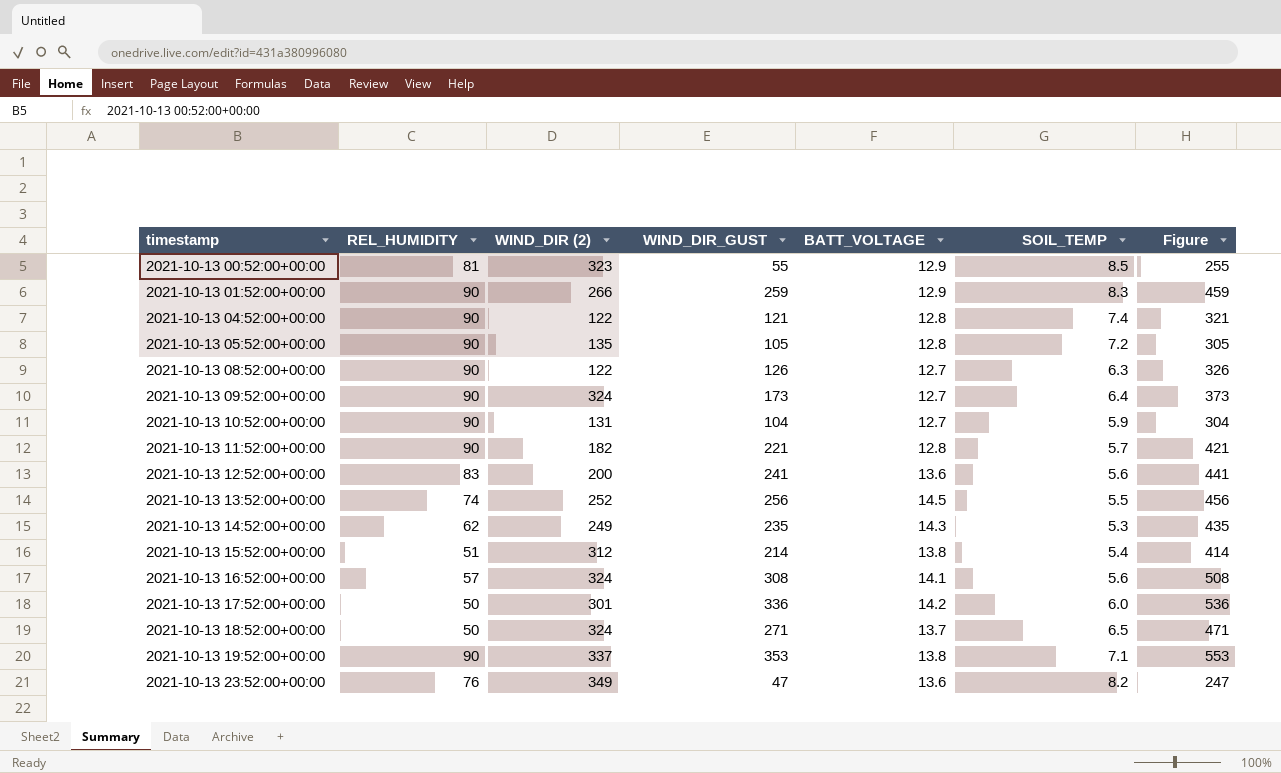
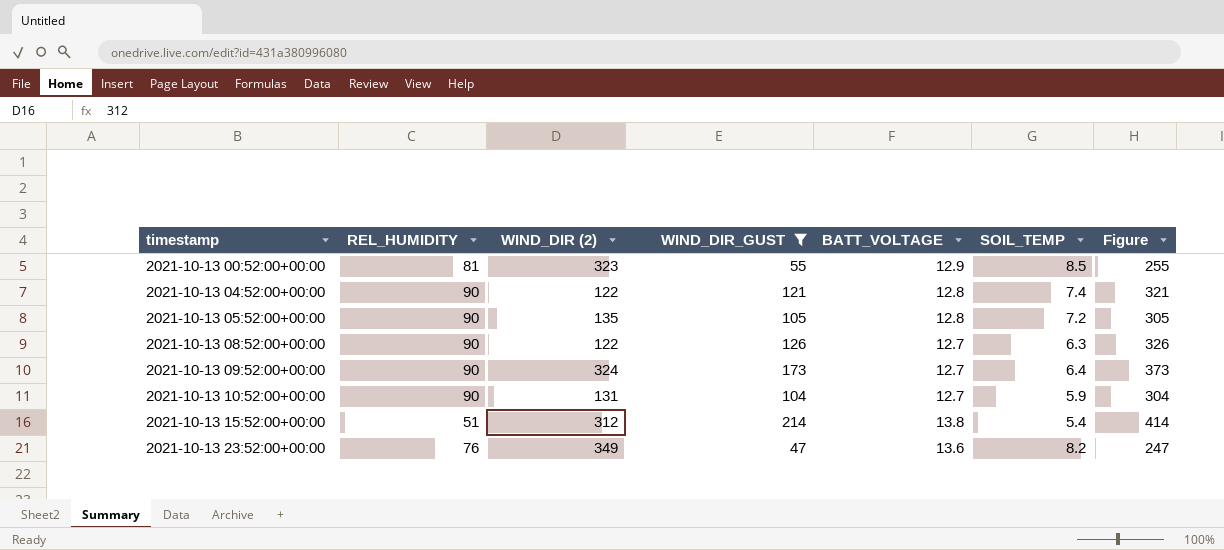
filter: none -> WIND_DIR_GUST <= 214

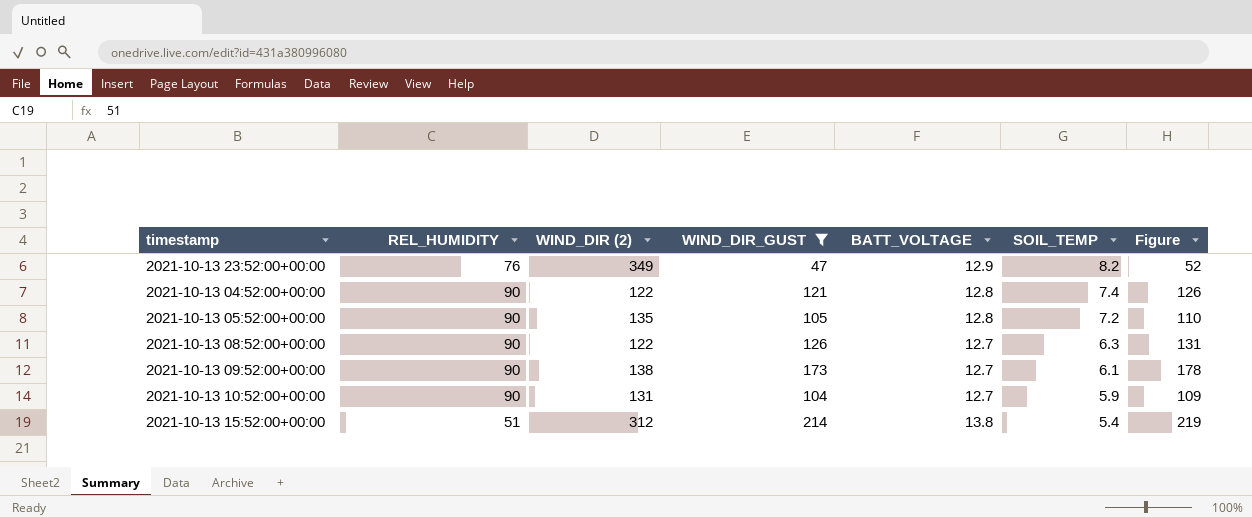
row order: timestamp ascending -> SOIL_TEMP descending
column Figure | formula: [WIND_DIR_GUST] + 200 -> [WIND_DIR_GUST] + 5
row 2021-10-13 00:52:00+00:00: 81 | 323 | 55 | 12.9 | 8.5 | 255 -> none
2021-10-13 23:52:00+00:00 | BATT_VOLTAGE: 13.6 -> 12.9
2021-10-13 09:52:00+00:00 | WIND_DIR (2): 324 -> 138
2021-10-13 09:52:00+00:00 | SOIL_TEMP: 6.4 -> 6.1

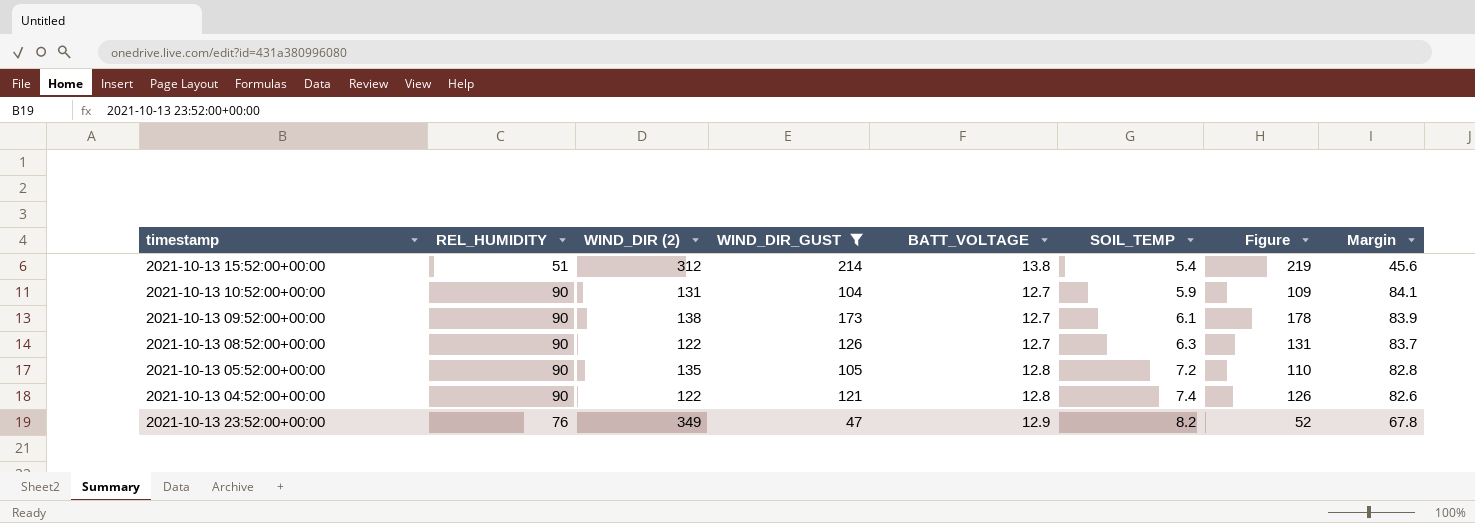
row order: SOIL_TEMP descending -> SOIL_TEMP ascending
column Margin | formula: none -> [REL_HUMIDITY] - [SOIL_TEMP]

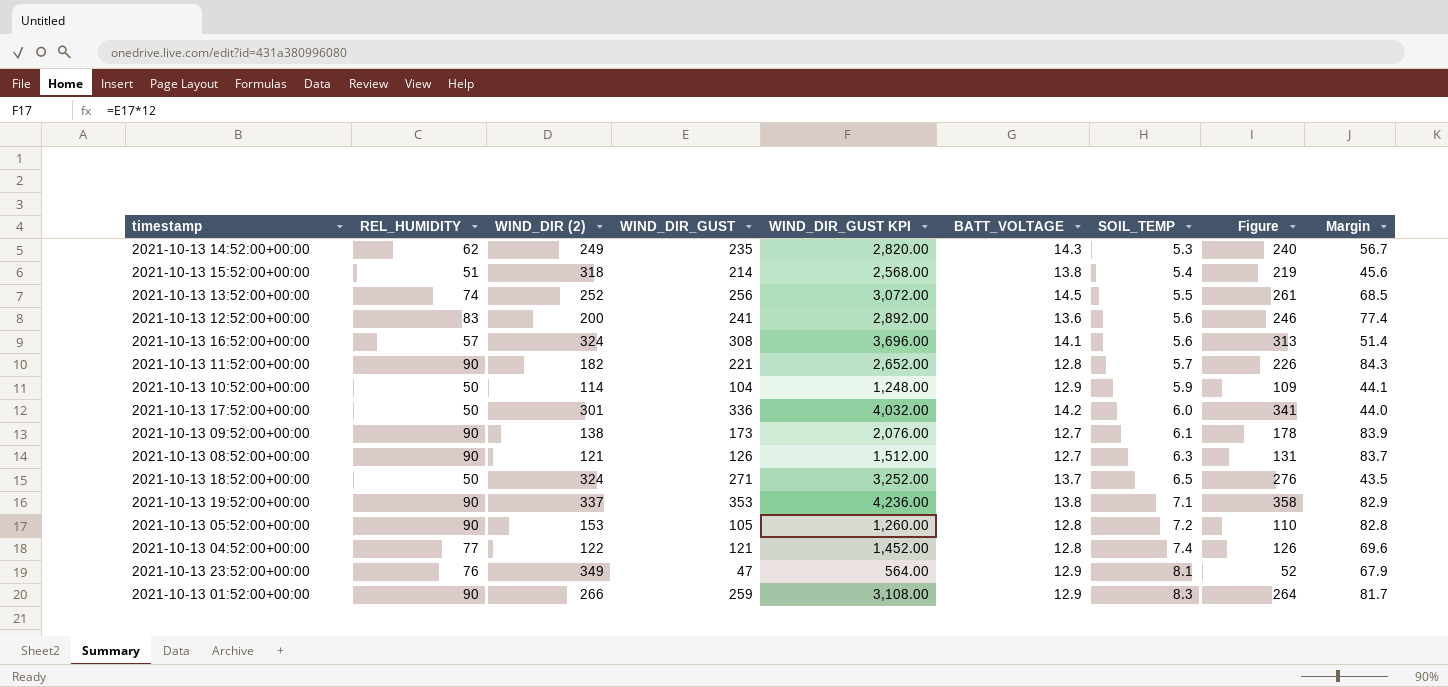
filter: WIND_DIR_GUST <= 214 -> none
column WIND_DIR_GUST KPI | formula: none -> [WIND_DIR_GUST] * 12
2021-10-13 15:52:00+00:00 | WIND_DIR (2): 312 -> 318
2021-10-13 10:52:00+00:00 | REL_HUMIDITY: 90 -> 50
2021-10-13 10:52:00+00:00 | WIND_DIR (2): 131 -> 114
2021-10-13 10:52:00+00:00 | BATT_VOLTAGE: 12.7 -> 12.9
2021-10-13 10:52:00+00:00 | Margin: 84.1 -> 44.1
2021-10-13 08:52:00+00:00 | WIND_DIR (2): 122 -> 121
2021-10-13 05:52:00+00:00 | WIND_DIR (2): 135 -> 153
2021-10-13 04:52:00+00:00 | REL_HUMIDITY: 90 -> 77
2021-10-13 04:52:00+00:00 | Margin: 82.6 -> 69.6
2021-10-13 23:52:00+00:00 | SOIL_TEMP: 8.2 -> 8.1
2021-10-13 23:52:00+00:00 | Margin: 67.8 -> 67.9

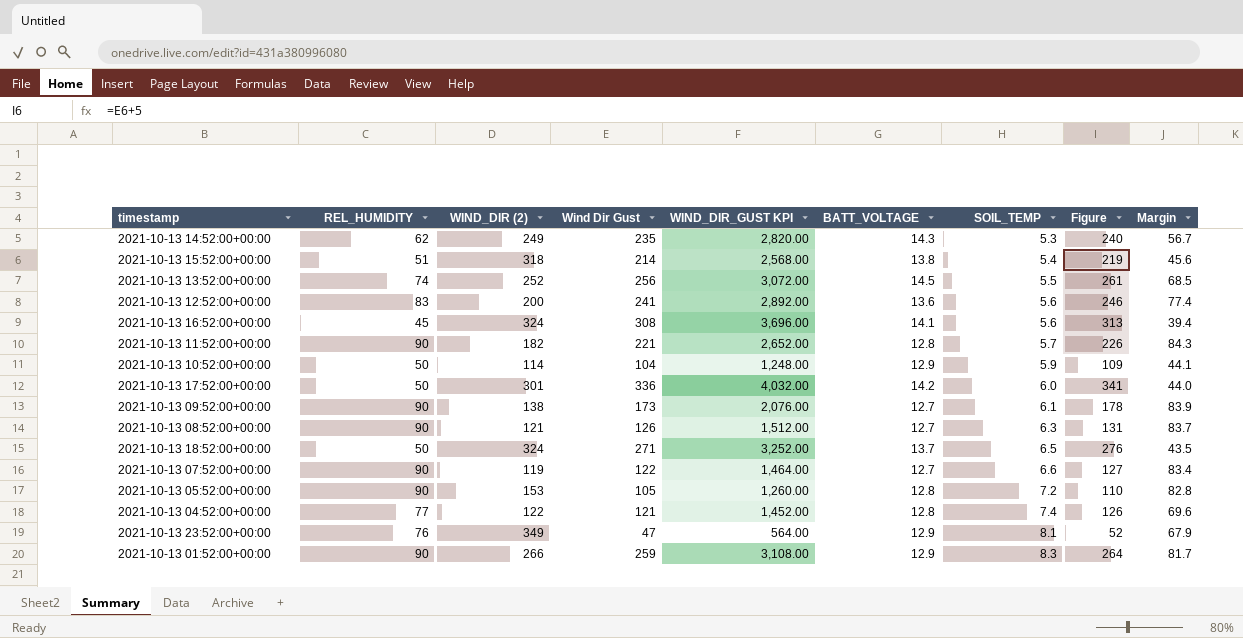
column name: WIND_DIR_GUST -> Wind Dir Gust
row 2021-10-13 19:52:00+00:00: 90 | 337 | 353 | 4,236.00 | 13.8 | 7.1 | 358 | 82.9 -> none
2021-10-13 16:52:00+00:00 | REL_HUMIDITY: 57 -> 45
2021-10-13 16:52:00+00:00 | Margin: 51.4 -> 39.4
row 2021-10-13 07:52:00+00:00: none -> 90 | 119 | 122 | 1,464.00 | 12.7 | 6.6 | 127 | 83.4

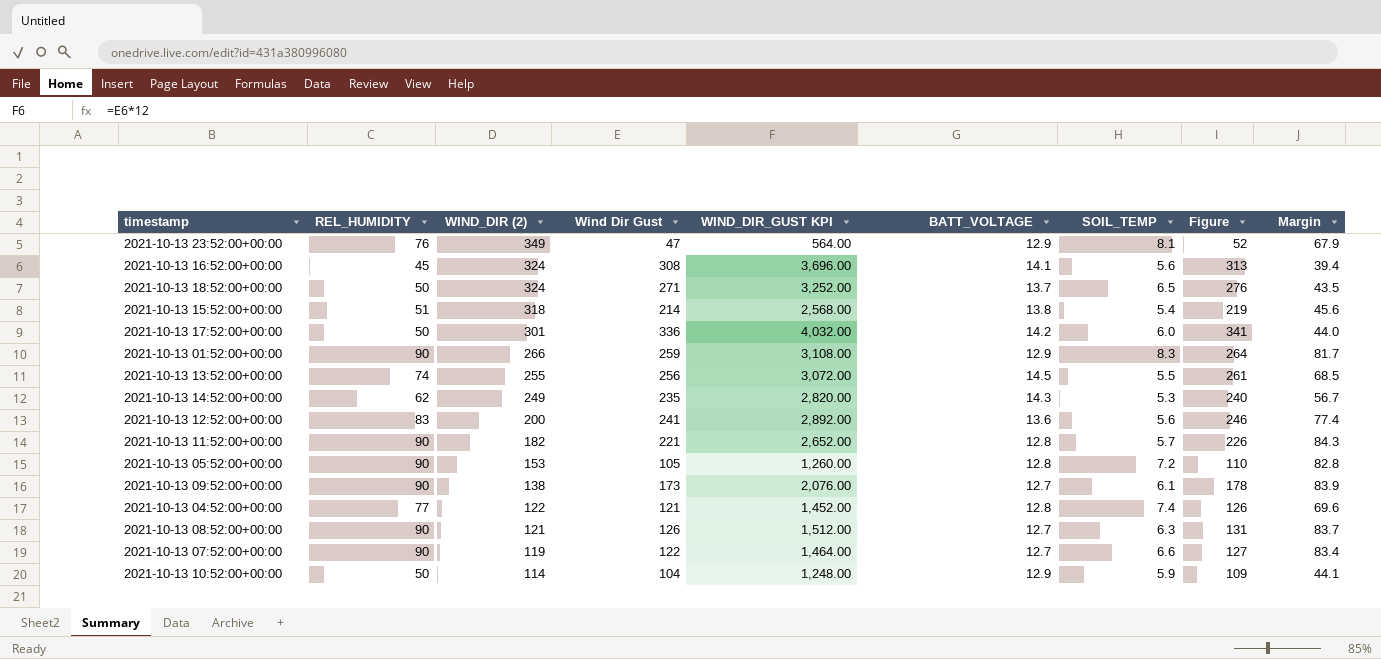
row order: SOIL_TEMP ascending -> WIND_DIR (2) descending
2021-10-13 13:52:00+00:00 | WIND_DIR (2): 252 -> 255

